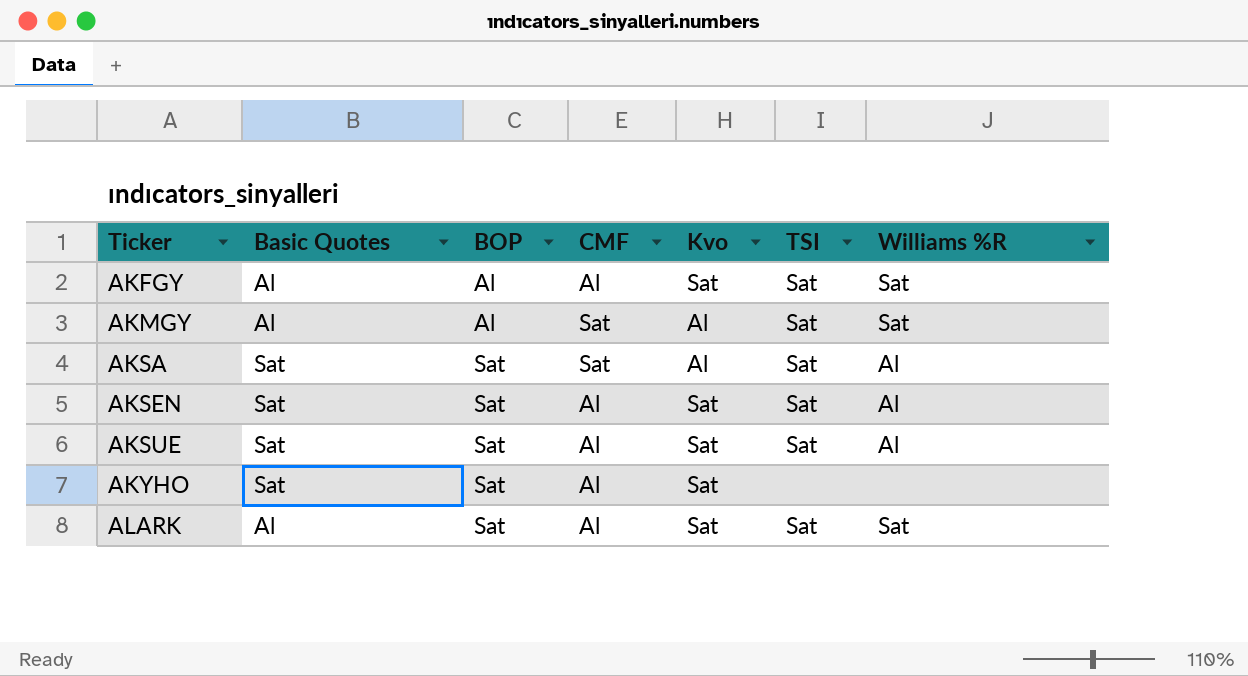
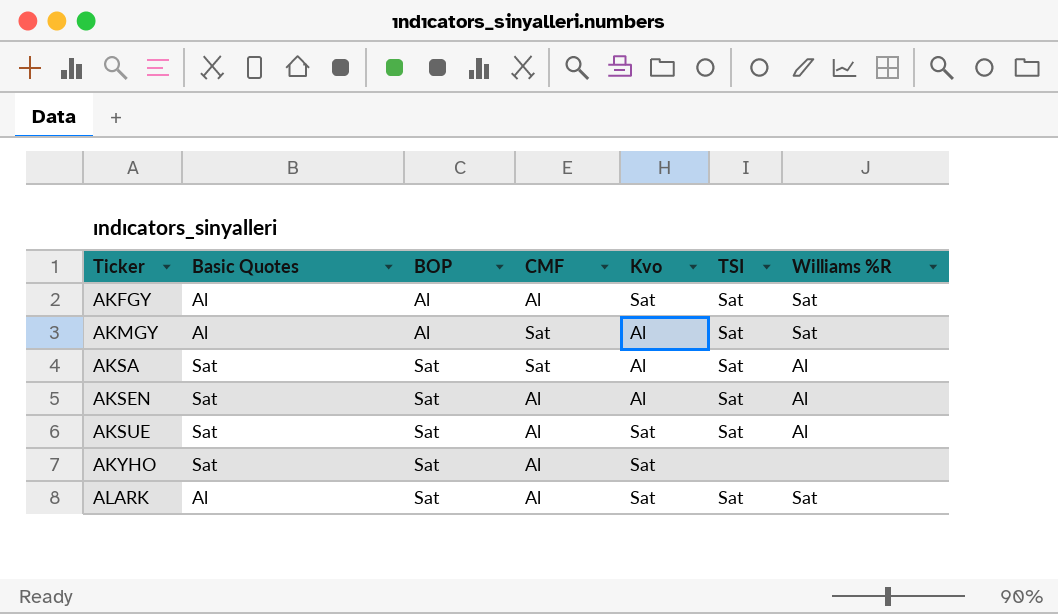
AKSEN | Kvo: Sat -> Al

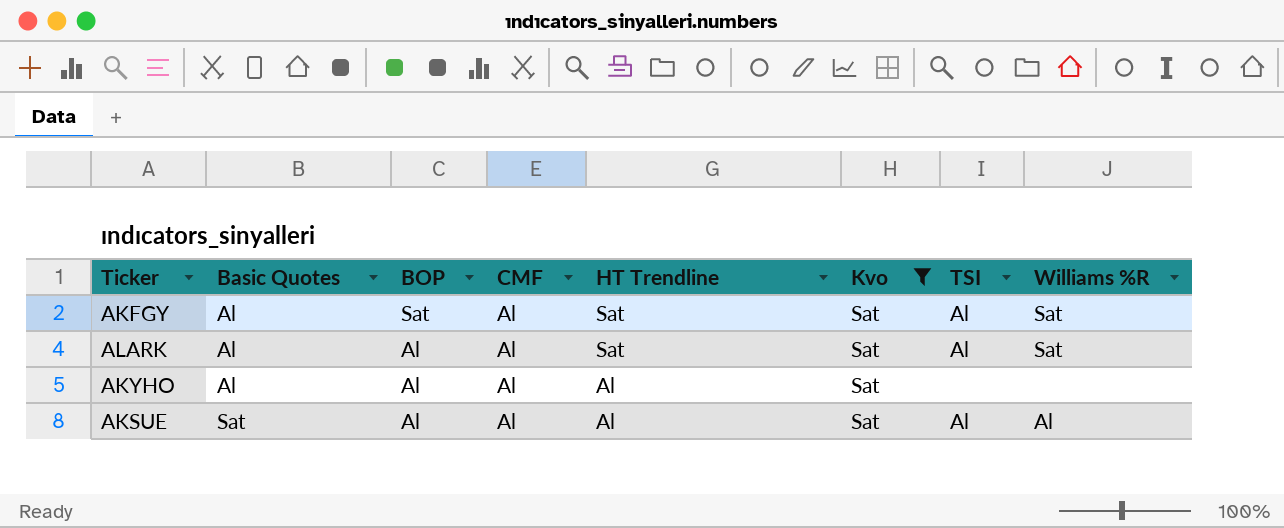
filter: none -> Kvo = Sat
row order: Ticker ascending -> Basic Quotes ascending
column HT Trendline | position: none -> 5
AKFGY | BOP: Al -> Sat
AKFGY | TSI: Sat -> Al
ALARK | BOP: Sat -> Al
ALARK | TSI: Sat -> Al
AKYHO | Basic Quotes: Sat -> Al
AKYHO | BOP: Sat -> Al
AKSUE | BOP: Sat -> Al
AKSUE | TSI: Sat -> Al

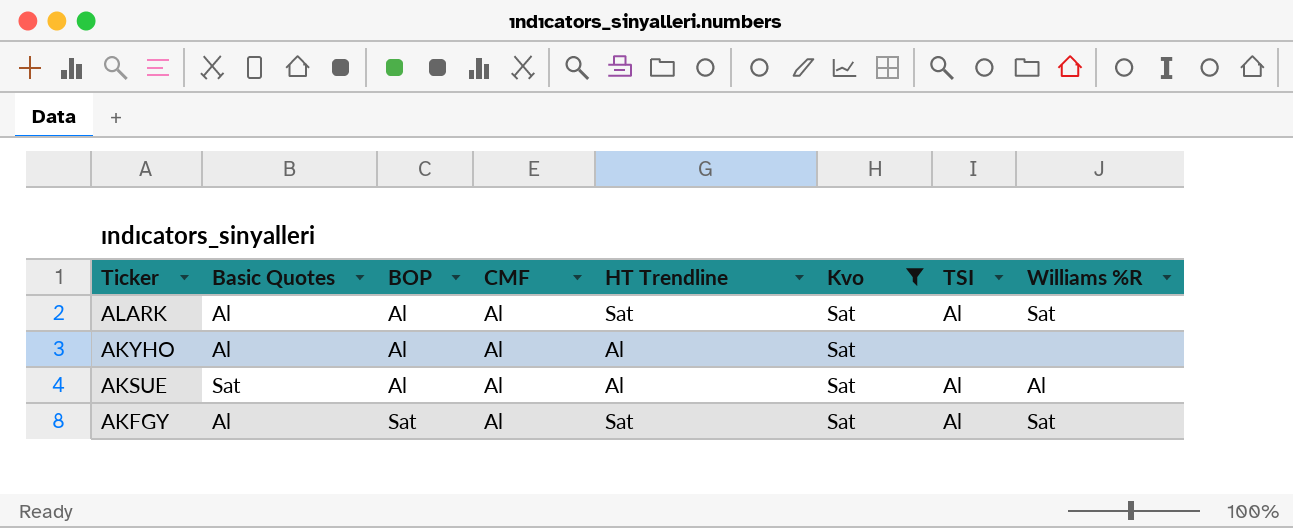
row order: Basic Quotes ascending -> Ticker descending

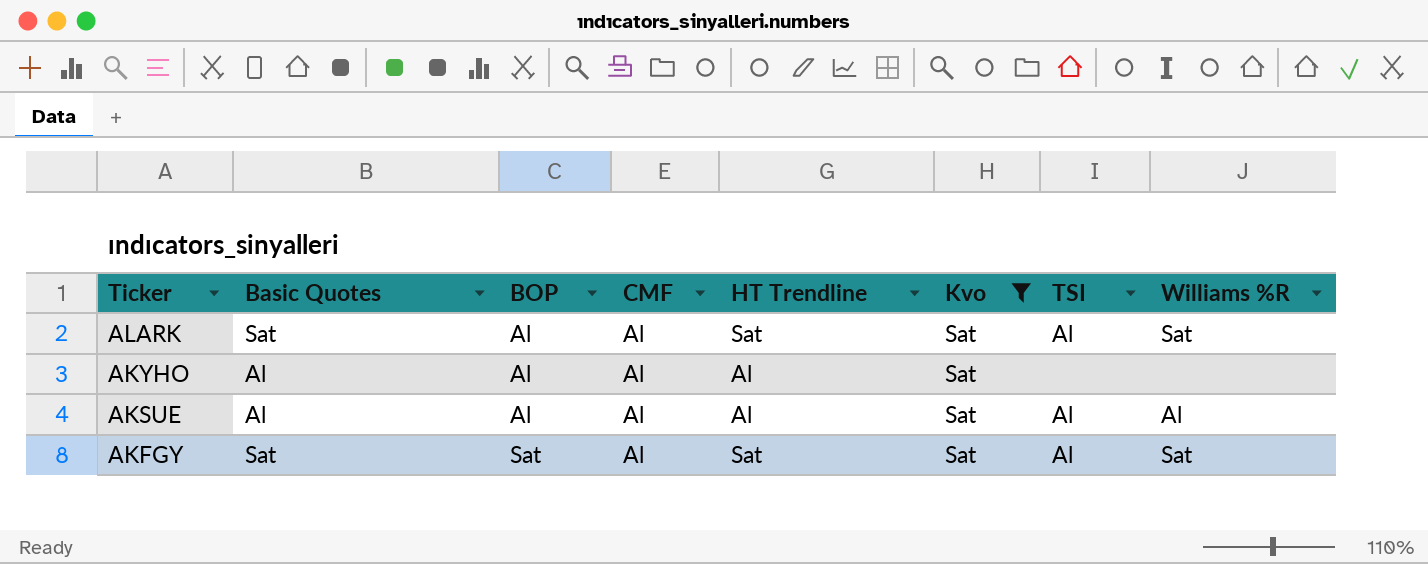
ALARK | Basic Quotes: Al -> Sat
AKSUE | Basic Quotes: Sat -> Al
AKFGY | Basic Quotes: Al -> Sat

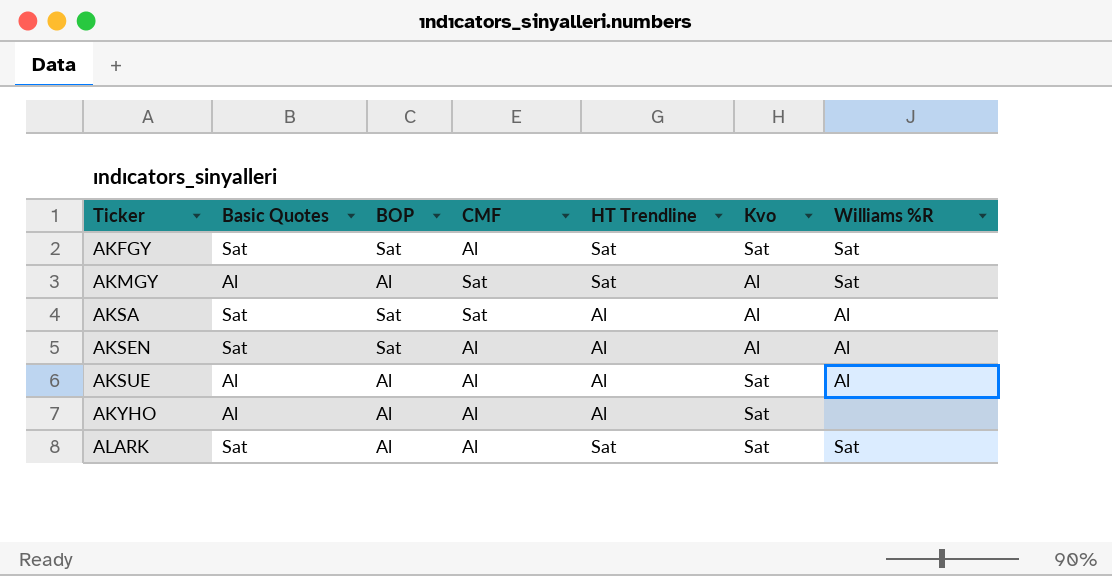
filter: Kvo = Sat -> none
row order: Ticker descending -> Ticker ascending
column TSI | position: 7 -> none

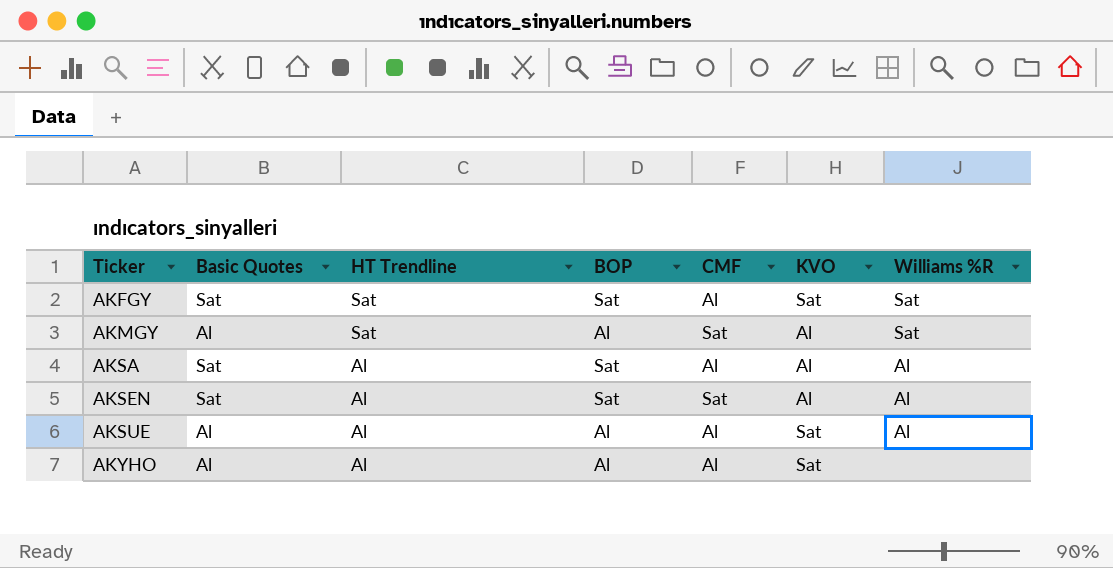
column HT Trendline | position: 5 -> 3
column name: Kvo -> KVO
row ALARK: Sat | Al | Al | Sat | Sat | Sat -> none
AKSA | CMF: Sat -> Al
AKSEN | CMF: Al -> Sat

